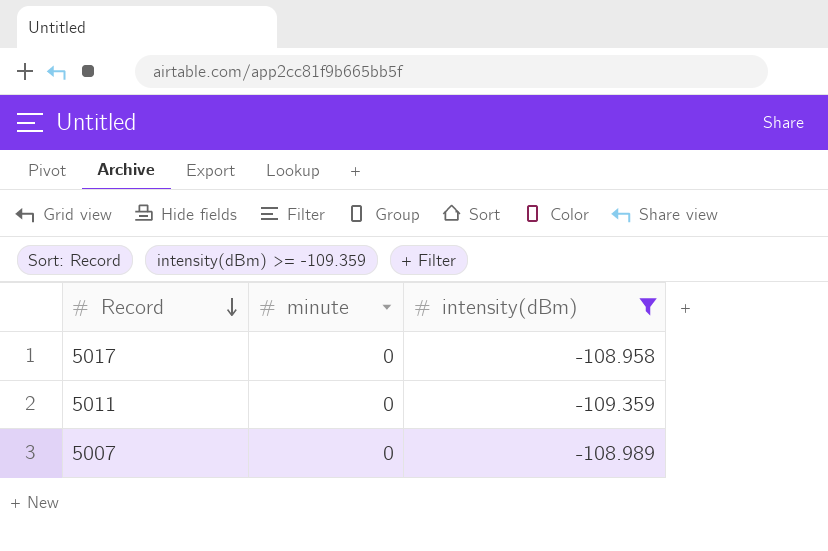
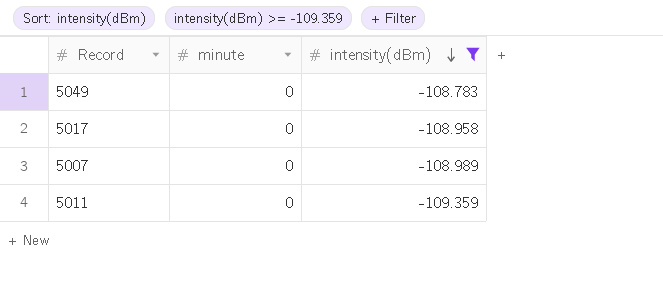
row order: Record descending -> intensity(dBm) descending
row 5049: none -> 0 | -108.783

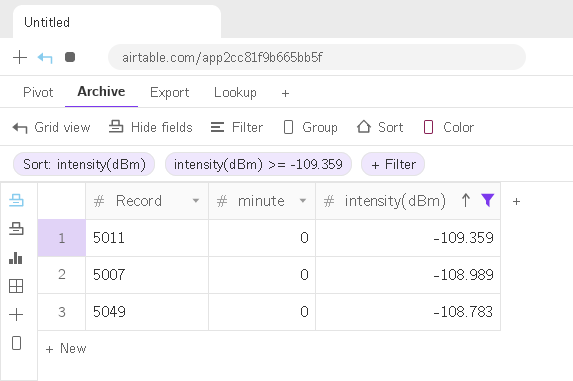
row order: intensity(dBm) descending -> intensity(dBm) ascending
row 5017: 0 | -108.958 -> none

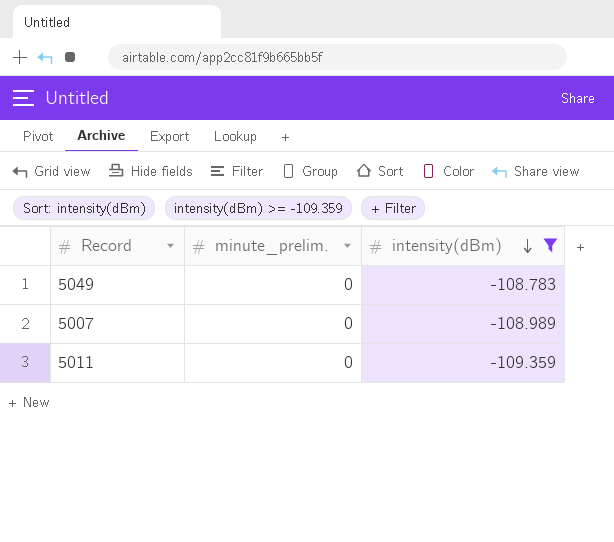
row order: intensity(dBm) ascending -> intensity(dBm) descending
column name: minute -> minute_prelim.

